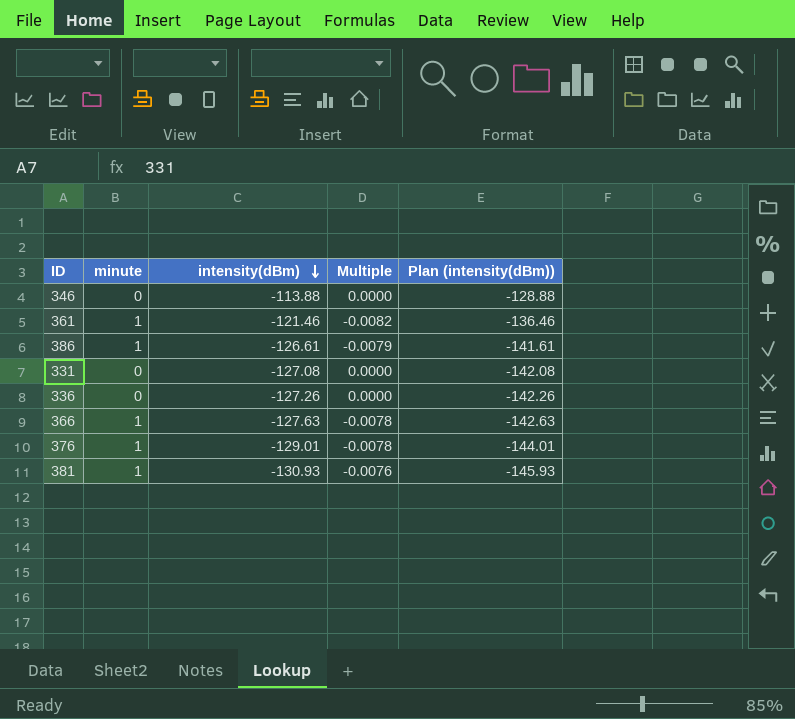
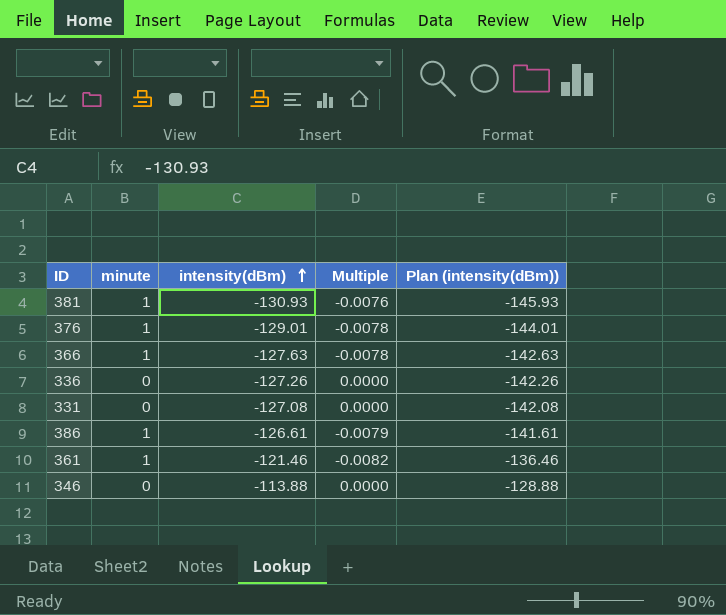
row order: intensity(dBm) descending -> intensity(dBm) ascending

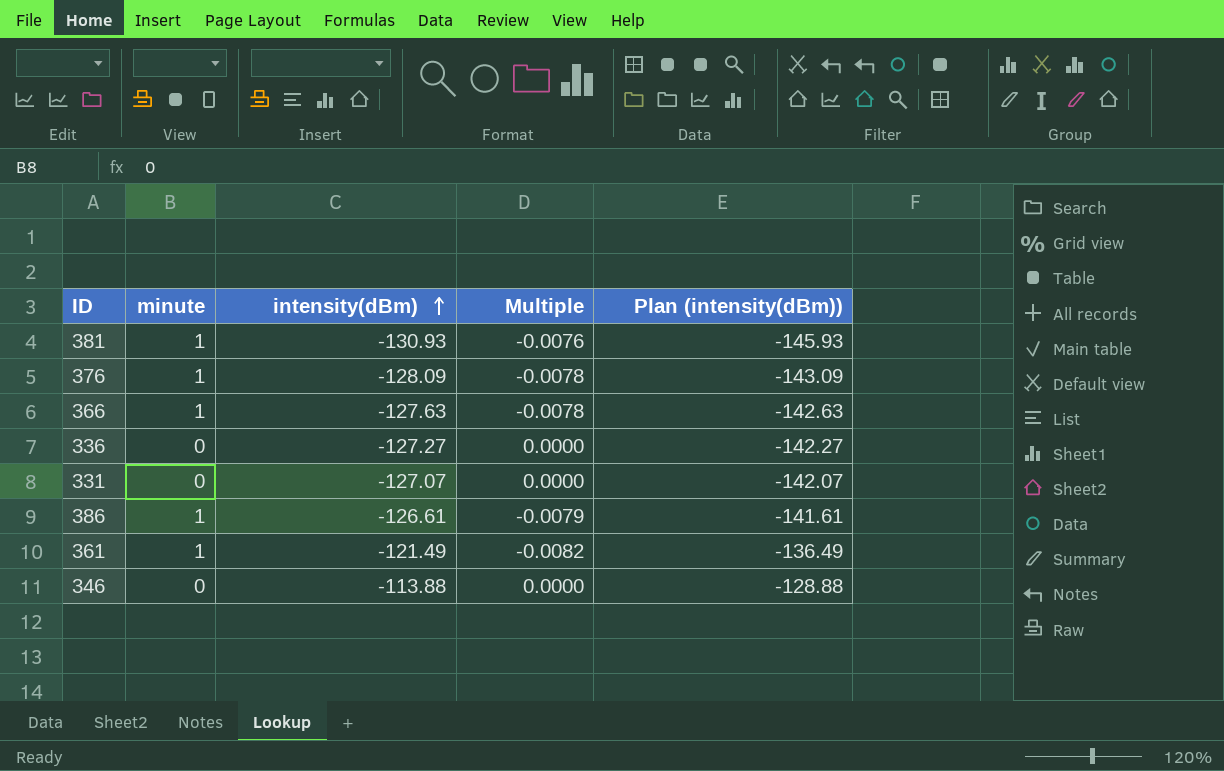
376 | intensity(dBm): -129.01 -> -128.09
376 | Plan (intensity(dBm)): -144.01 -> -143.09
336 | intensity(dBm): -127.26 -> -127.27
336 | Plan (intensity(dBm)): -142.26 -> -142.27
331 | intensity(dBm): -127.08 -> -127.07
331 | Plan (intensity(dBm)): -142.08 -> -142.07
361 | intensity(dBm): -121.46 -> -121.49
361 | Plan (intensity(dBm)): -136.46 -> -136.49

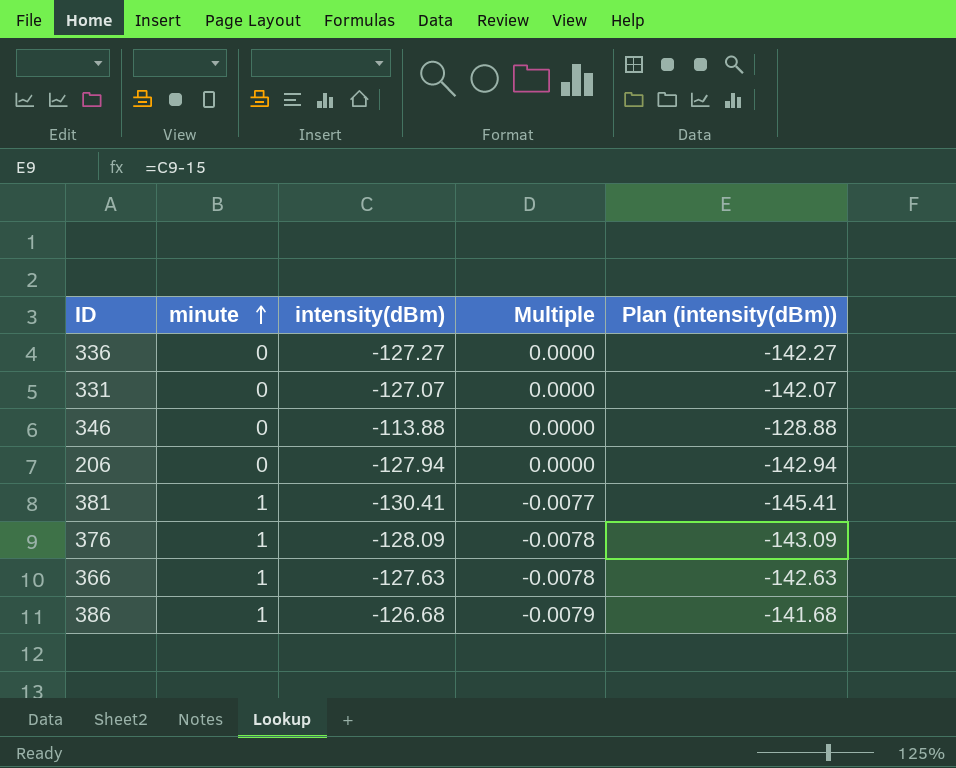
row order: intensity(dBm) ascending -> minute ascending
row 361: 1 | -121.49 | -0.0082 | -136.49 -> none
row 206: none -> 0 | -127.94 | 0.0000 | -142.94
381 | intensity(dBm): -130.93 -> -130.41
381 | Multiple: -0.0076 -> -0.0077
381 | Plan (intensity(dBm)): -145.93 -> -145.41
386 | intensity(dBm): -126.61 -> -126.68
386 | Plan (intensity(dBm)): -141.61 -> -141.68

